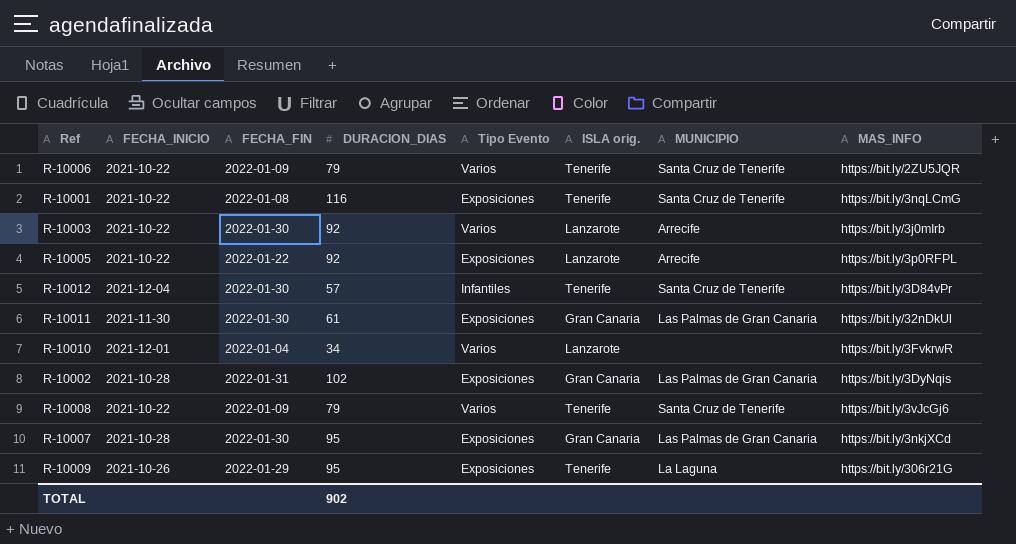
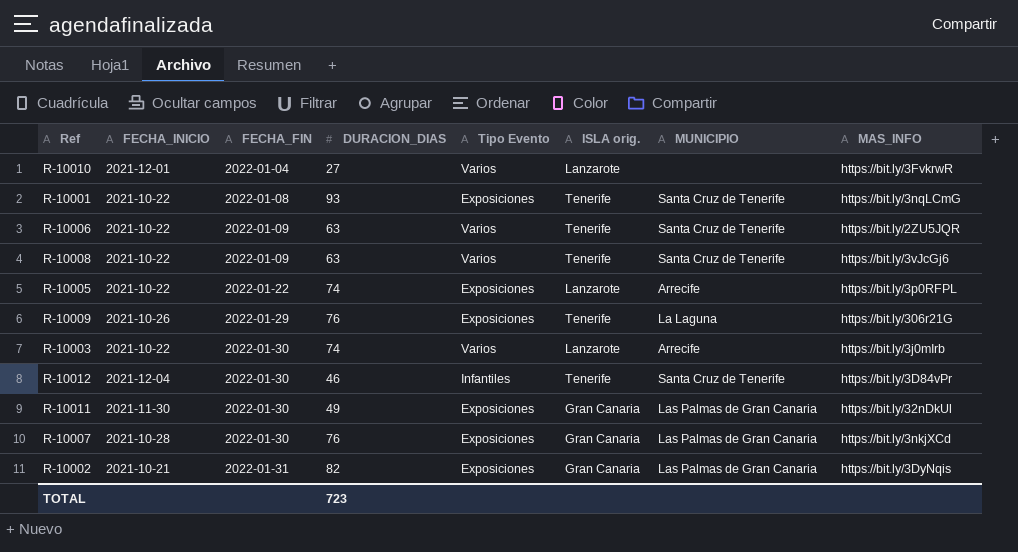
row order: none -> FECHA_FIN ascending
R-10010 | DURACION_DIAS: 34 -> 27
R-10001 | DURACION_DIAS: 116 -> 93
R-10006 | DURACION_DIAS: 79 -> 63
R-10008 | DURACION_DIAS: 79 -> 63
R-10005 | DURACION_DIAS: 92 -> 74
R-10009 | DURACION_DIAS: 95 -> 76
R-10003 | DURACION_DIAS: 92 -> 74
R-10012 | DURACION_DIAS: 57 -> 46
R-10011 | DURACION_DIAS: 61 -> 49
R-10007 | DURACION_DIAS: 95 -> 76
R-10002 | FECHA_INICIO: 2021-10-28 -> 2021-10-21
R-10002 | DURACION_DIAS: 102 -> 82
TOTAL | DURACION_DIAS: 902 -> 723

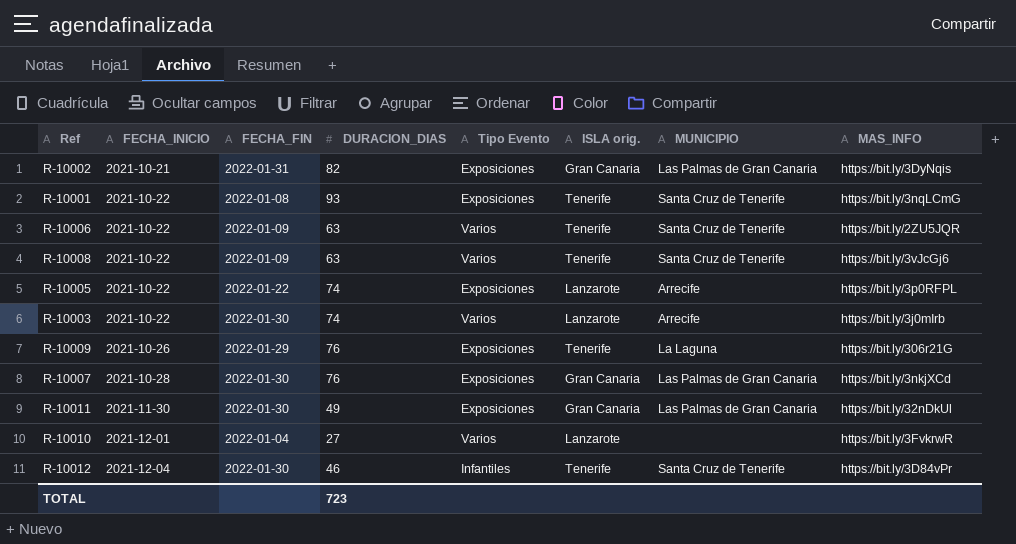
row order: FECHA_FIN ascending -> FECHA_INICIO ascending

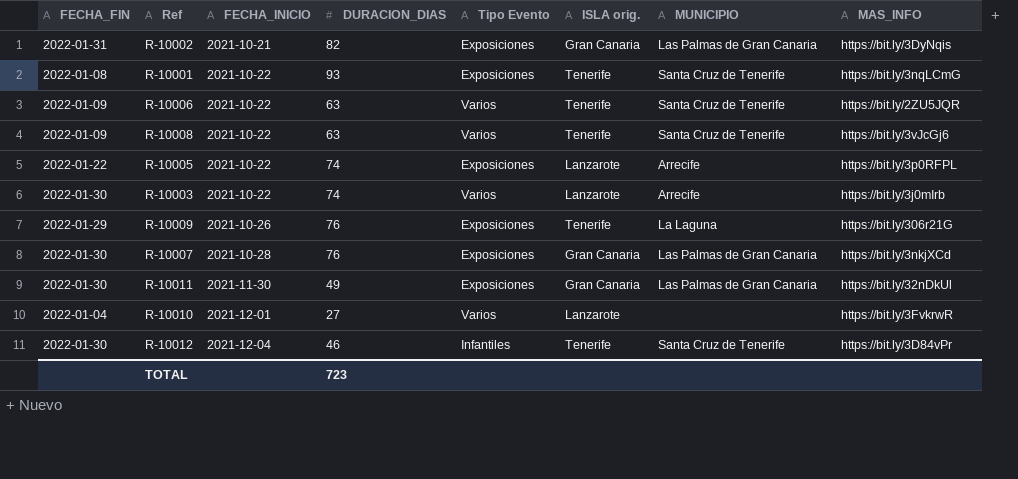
column FECHA_FIN | position: 3 -> 1

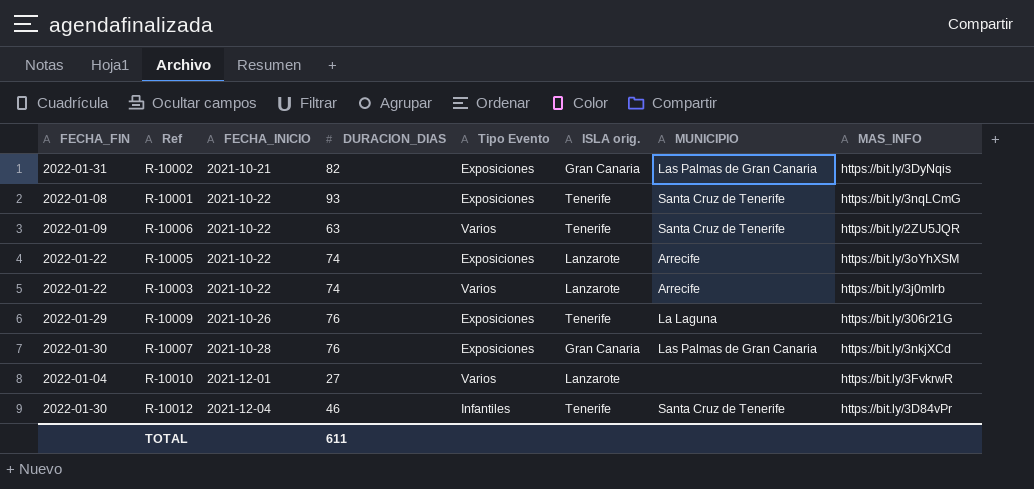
row R-10008: 2022-01-09 | 2021-10-22 | 63 | Varios | Tenerife | Santa Cruz de Tenerife | https://bit.ly/3vJcGj6 -> none
row R-10011: 2022-01-30 | 2021-11-30 | 49 | Exposiciones | Gran Canaria | Las Palmas de Gran Canaria | https://bit.ly/32nDkUl -> none
R-10005 | MAS_INFO: https://bit.ly/3p0RFPL -> https://bit.ly/3oYhXSM
R-10003 | FECHA_FIN: 2022-01-30 -> 2022-01-22
TOTAL | DURACION_DIAS: 723 -> 611

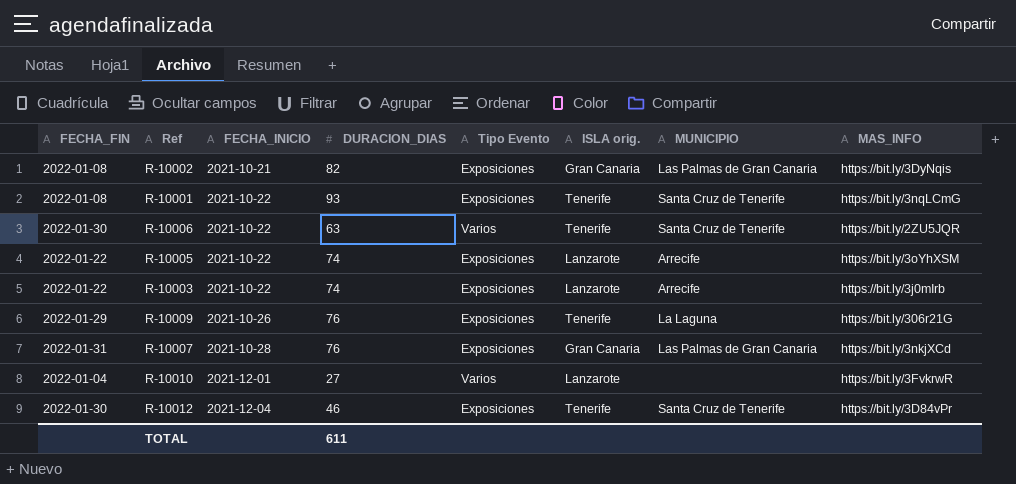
R-10002 | FECHA_FIN: 2022-01-31 -> 2022-01-08
R-10006 | FECHA_FIN: 2022-01-09 -> 2022-01-30
R-10003 | Tipo Evento: Varios -> Exposiciones
R-10007 | FECHA_FIN: 2022-01-30 -> 2022-01-31
R-10012 | Tipo Evento: Infantiles -> Exposiciones

